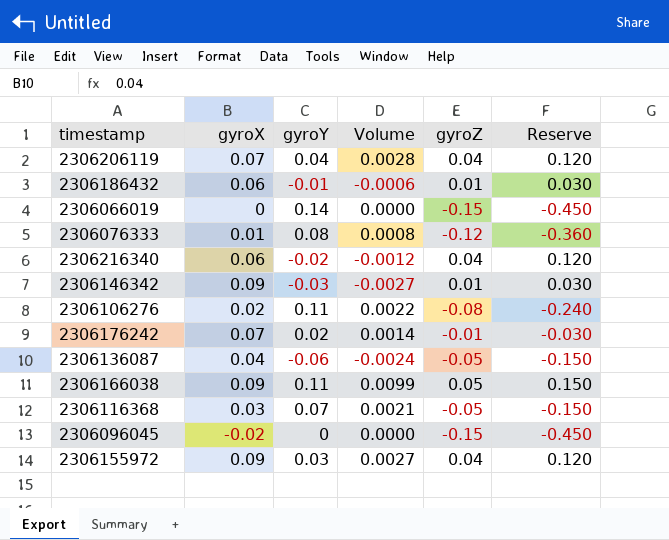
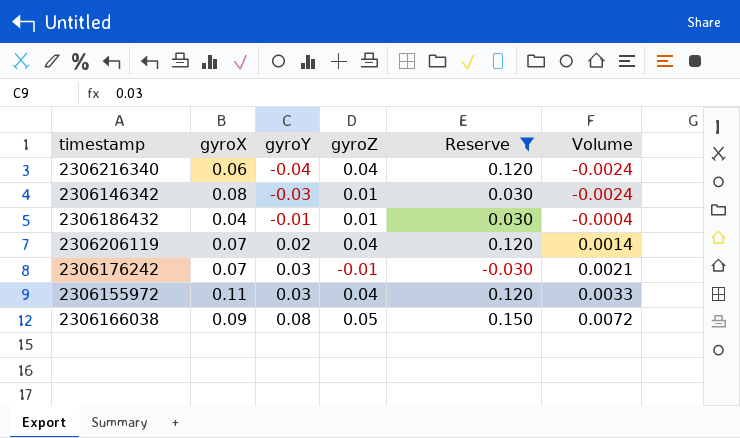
filter: none -> Reserve >= -0.030
row order: none -> gyroY ascending
column Volume | position: 4 -> 6
2306216340 | gyroY: -0.02 -> -0.04
2306216340 | Volume: -0.0012 -> -0.0024
2306146342 | gyroX: 0.09 -> 0.08
2306146342 | Volume: -0.0027 -> -0.0024
2306186432 | gyroX: 0.06 -> 0.04
2306186432 | Volume: -0.0006 -> -0.0004
2306206119 | gyroY: 0.04 -> 0.02
2306206119 | Volume: 0.0028 -> 0.0014
2306176242 | gyroY: 0.02 -> 0.03
2306176242 | Volume: 0.0014 -> 0.0021
2306155972 | gyroX: 0.09 -> 0.11
2306155972 | Volume: 0.0027 -> 0.0033
2306166038 | gyroY: 0.11 -> 0.08
2306166038 | Volume: 0.0099 -> 0.0072

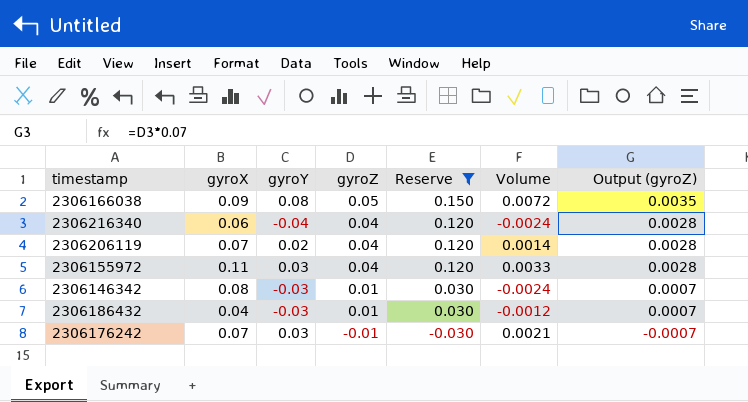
row order: gyroY ascending -> gyroZ descending
column Output (gyroZ) | formula: none -> [gyroZ] * 0.07
2306186432 | gyroY: -0.01 -> -0.03
2306186432 | Volume: -0.0004 -> -0.0012

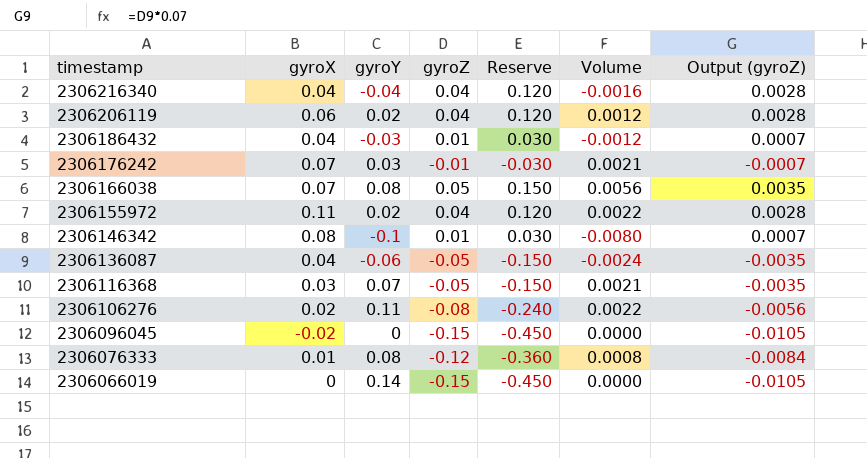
filter: Reserve >= -0.030 -> none
row order: gyroZ descending -> timestamp descending
2306216340 | gyroX: 0.06 -> 0.04
2306216340 | Volume: -0.0024 -> -0.0016
2306206119 | gyroX: 0.07 -> 0.06
2306206119 | Volume: 0.0014 -> 0.0012
2306166038 | gyroX: 0.09 -> 0.07
2306166038 | Volume: 0.0072 -> 0.0056
2306155972 | gyroY: 0.03 -> 0.02
2306155972 | Volume: 0.0033 -> 0.0022
2306146342 | gyroY: -0.03 -> -0.1
2306146342 | Volume: -0.0024 -> -0.0080

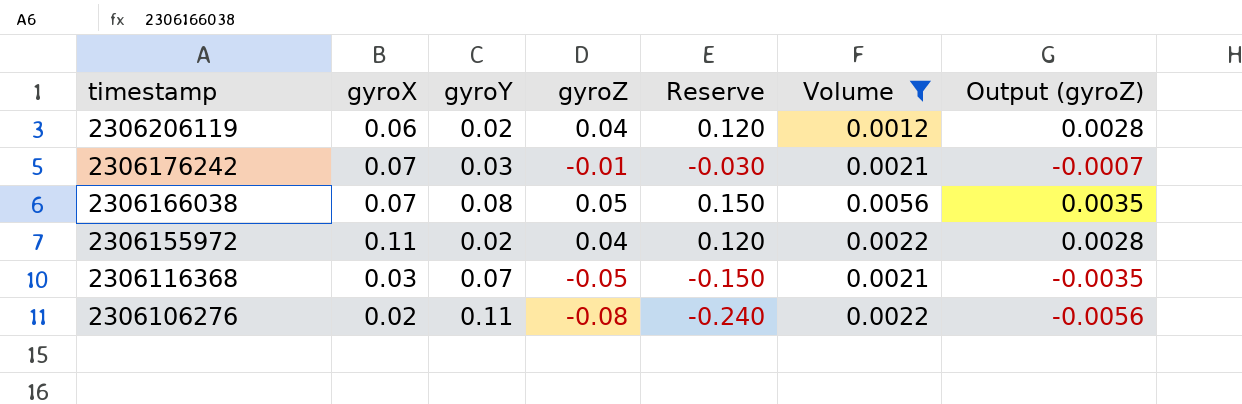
filter: none -> Volume >= 0.0012

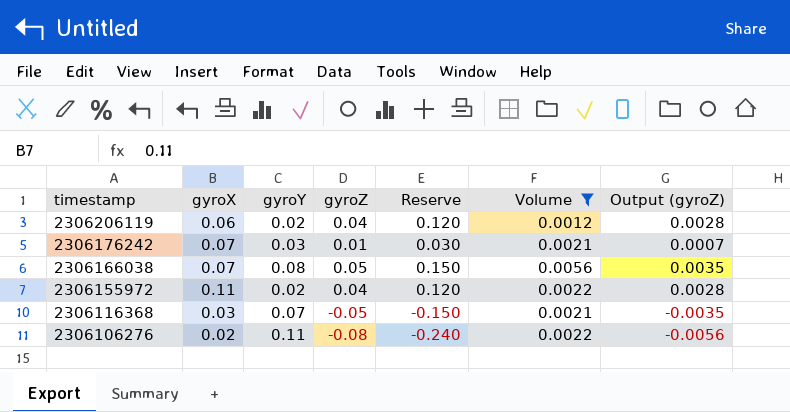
2306176242 | gyroZ: -0.01 -> 0.01
2306176242 | Reserve: -0.030 -> 0.030
2306176242 | Output (gyroZ): -0.0007 -> 0.0007

